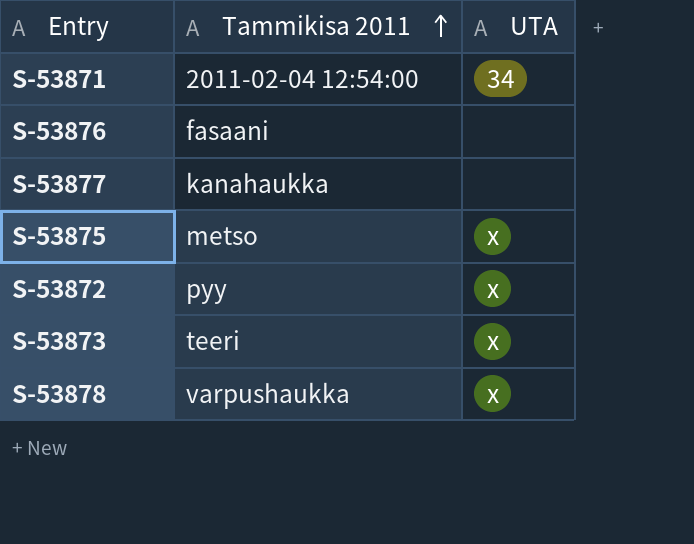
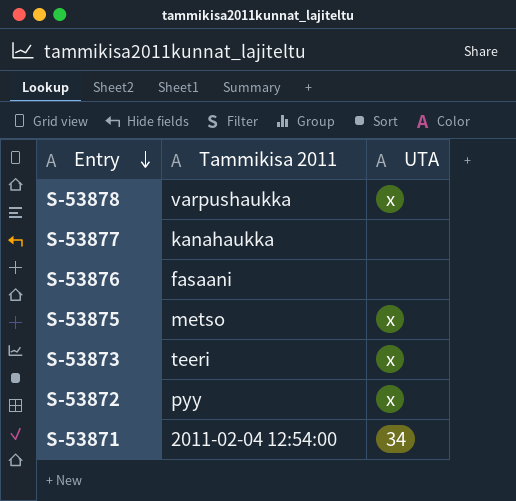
row order: Tammikisa 2011 ascending -> Entry descending

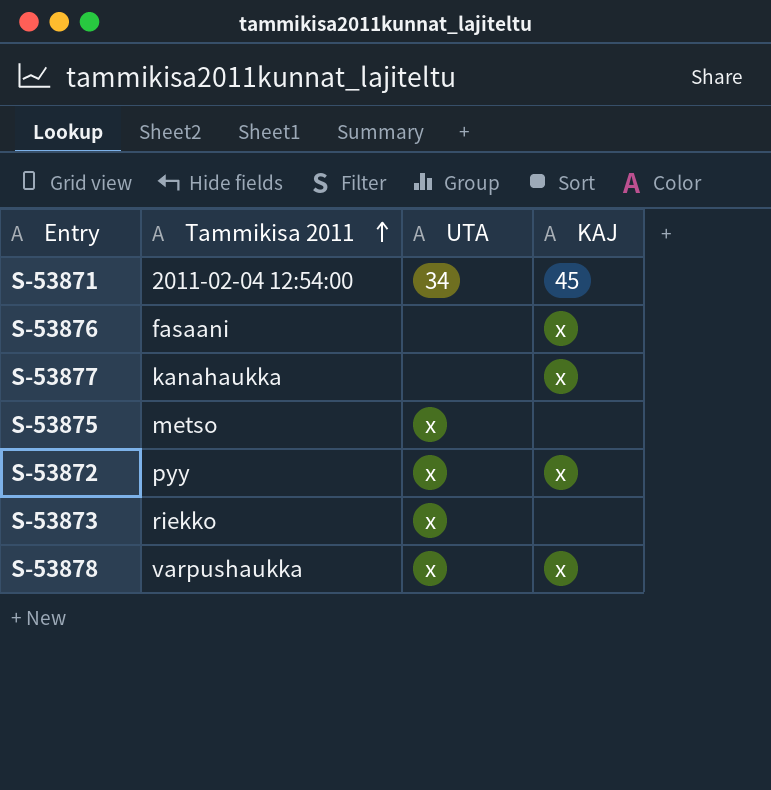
row order: Entry descending -> Tammikisa 2011 ascending
column KAJ | position: none -> 4
S-53873 | Tammikisa 2011: teeri -> riekko

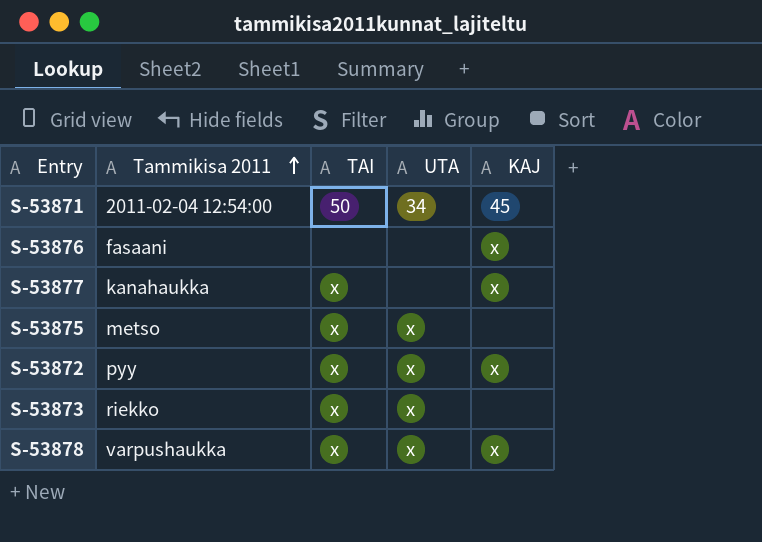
column TAI | position: none -> 3

